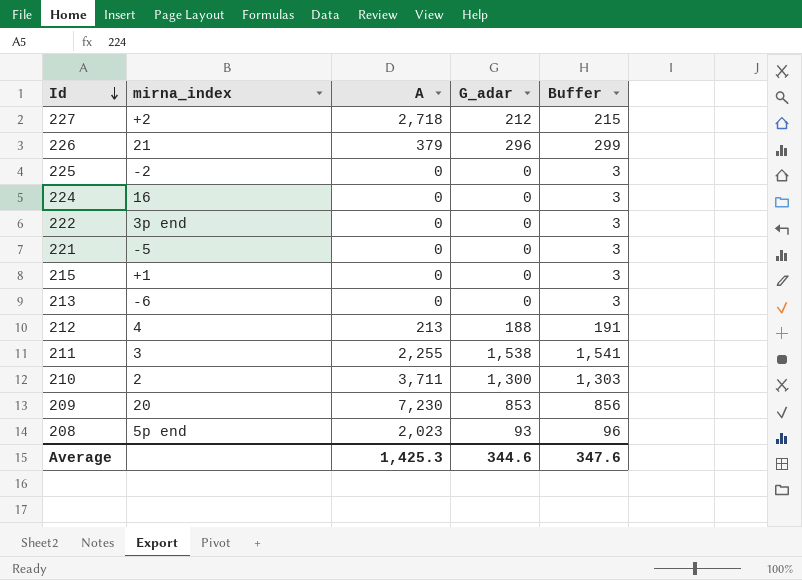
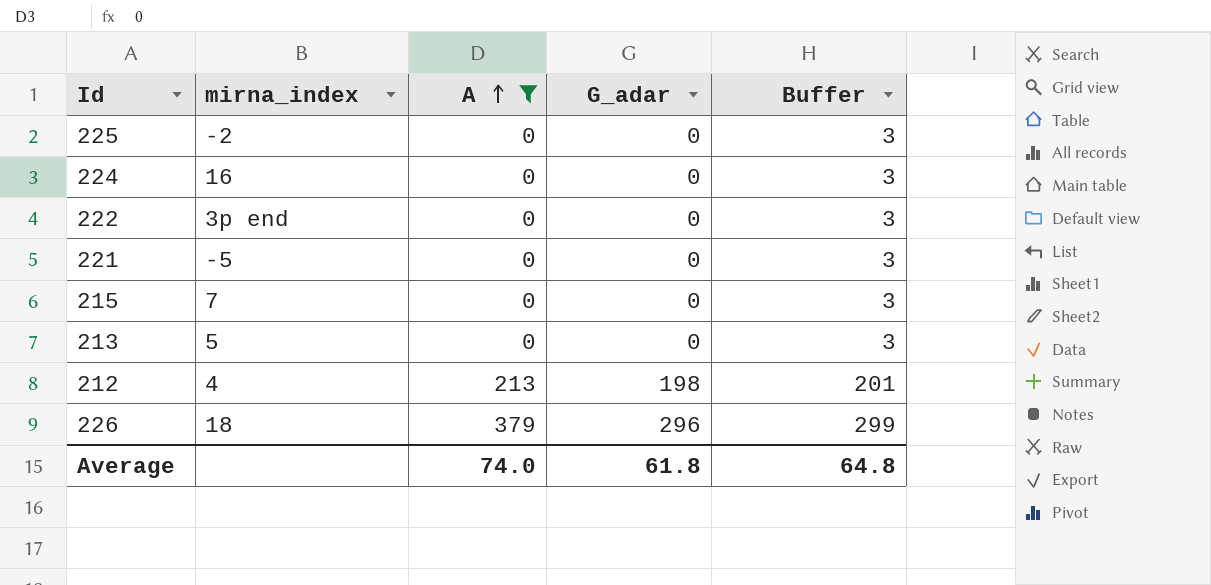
filter: none -> A <= 379
row order: Id descending -> A ascending
215 | mirna_index: +1 -> 7
213 | mirna_index: -6 -> 5
212 | G_adar: 188 -> 198
212 | Buffer: 191 -> 201
226 | mirna_index: 21 -> 18
Average | A: 1,425.3 -> 74.0
Average | G_adar: 344.6 -> 61.8
Average | Buffer: 347.6 -> 64.8

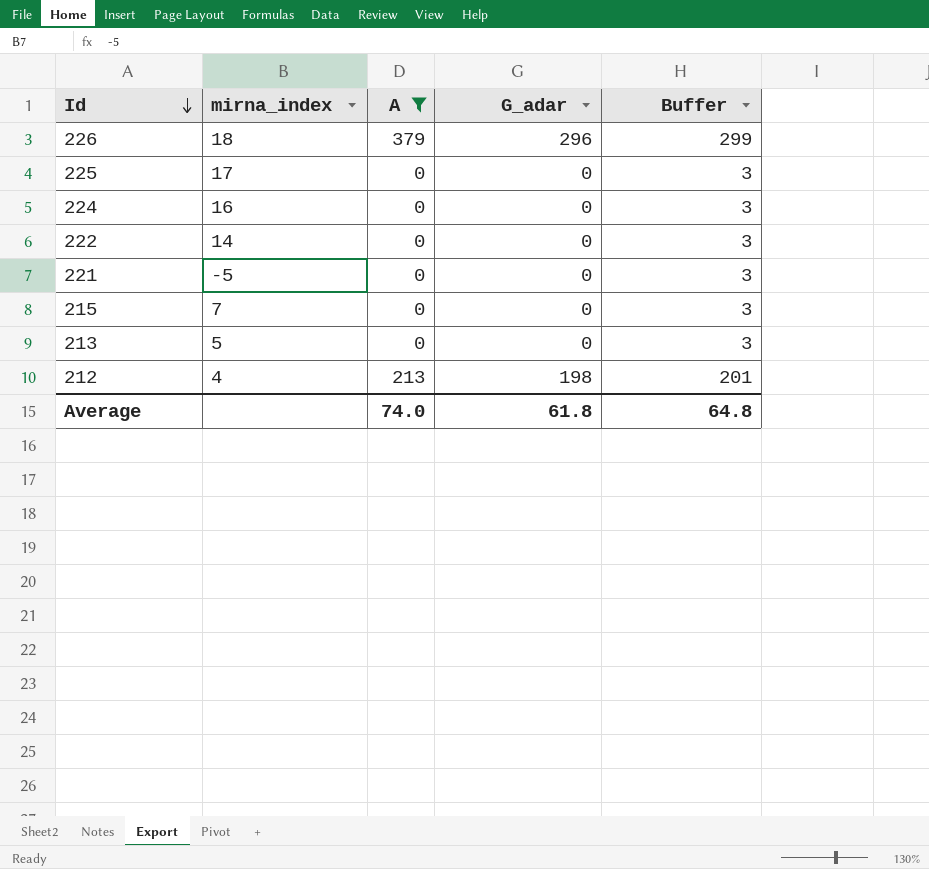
row order: A ascending -> Id descending
225 | mirna_index: -2 -> 17
222 | mirna_index: 3p end -> 14

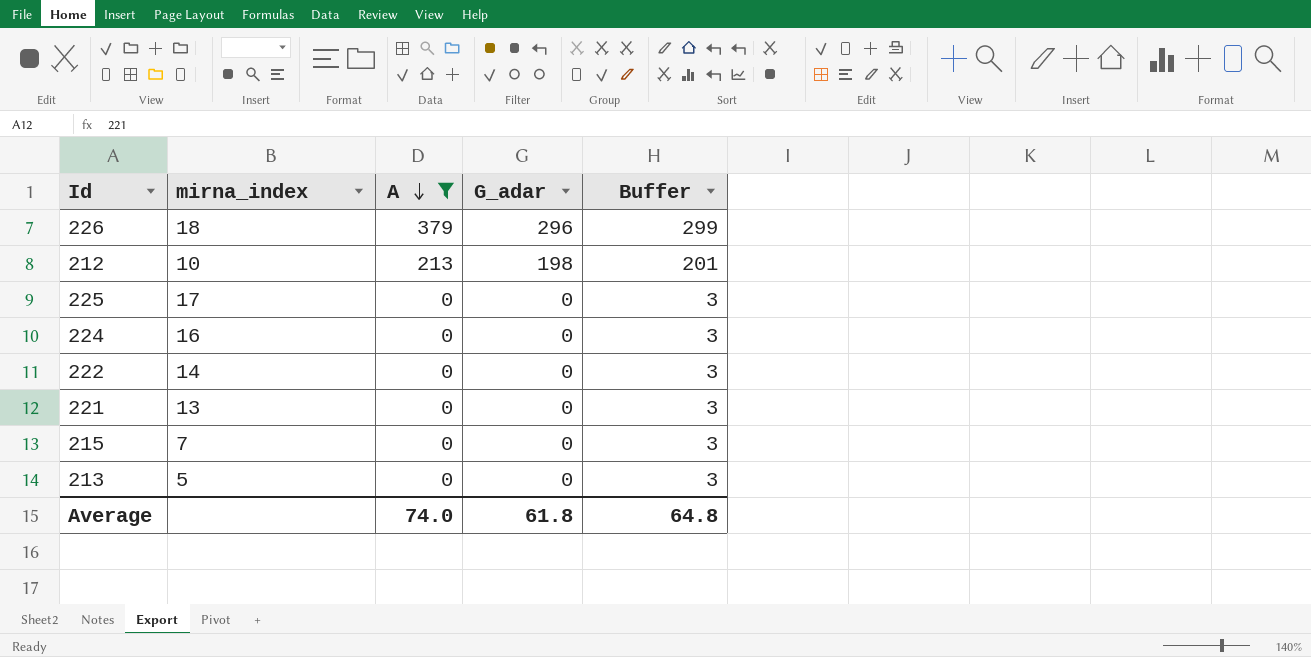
row order: Id descending -> A descending
212 | mirna_index: 4 -> 10
221 | mirna_index: -5 -> 13

